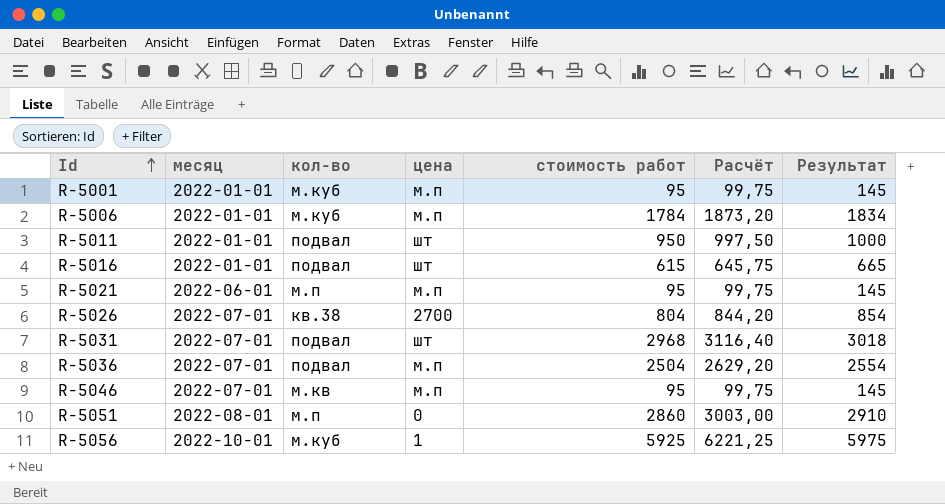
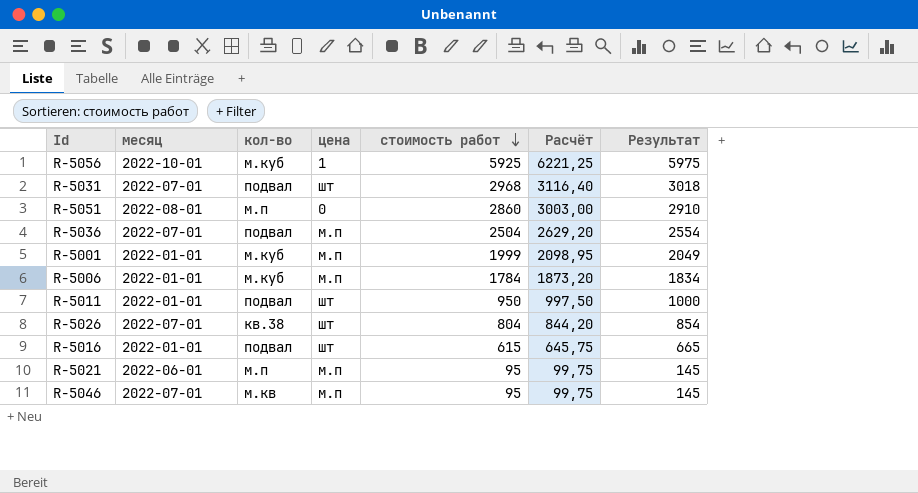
row order: Id ascending -> стоимость работ descending
R-5001 | стоимость работ: 95 -> 1999
R-5001 | Расчёт: 99,75 -> 2098,95
R-5001 | Результат: 145 -> 2049
R-5026 | цена: 2700 -> шт

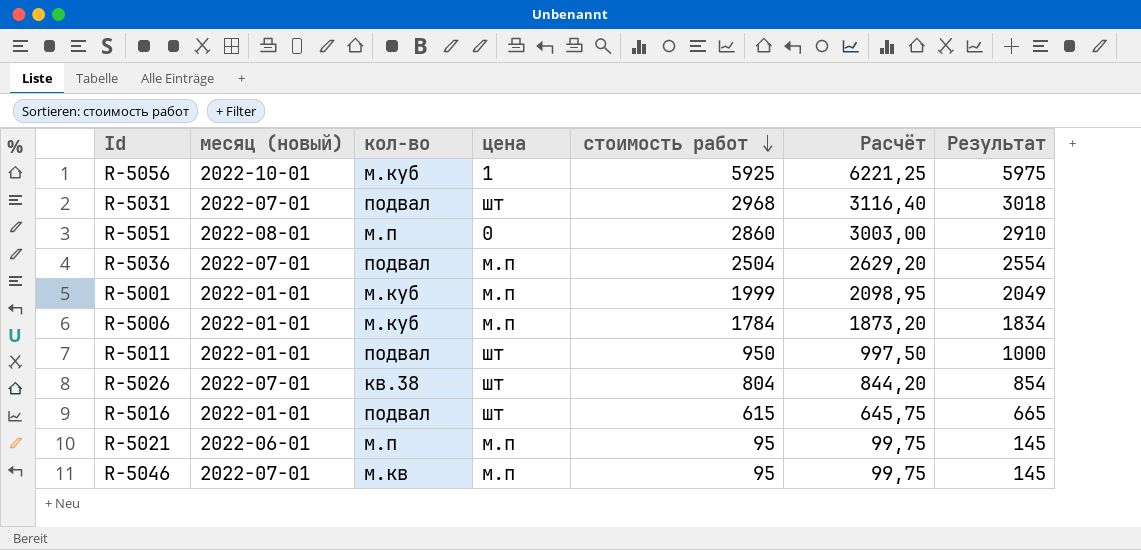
column name: месяц -> месяц (новый)

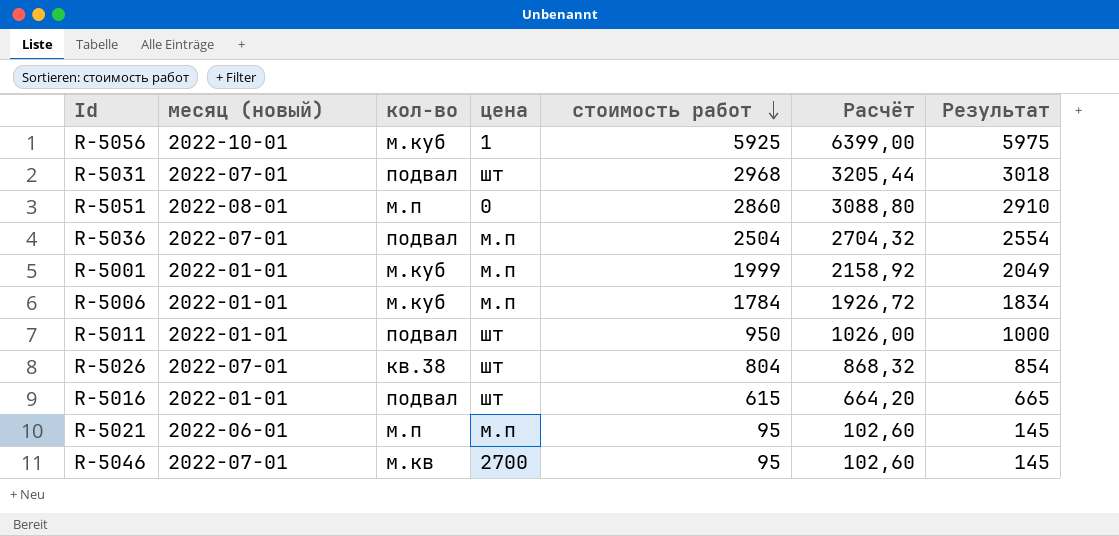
column Расчёт | formula: [стоимость работ] * 1,05 -> [стоимость работ] * 1,08
R-5046 | цена: м.п -> 2700

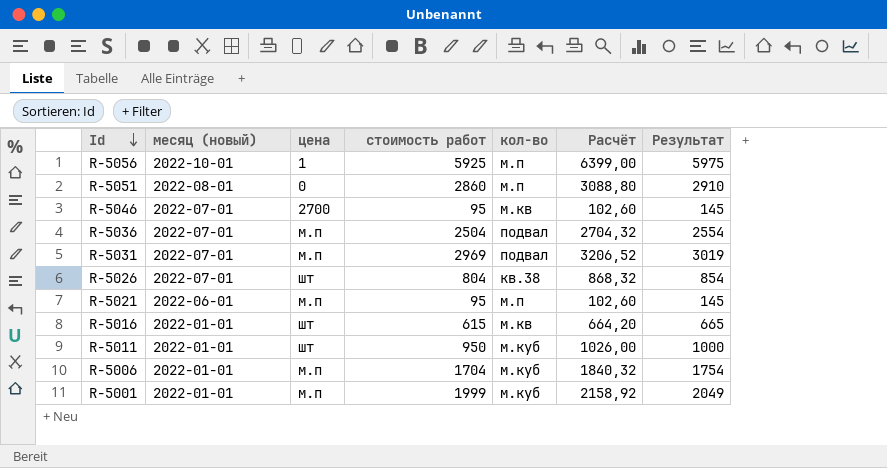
row order: стоимость работ descending -> Id descending
column кол-во | position: 3 -> 5
R-5056 | кол-во: м.куб -> м.п
R-5031 | цена: шт -> м.п
R-5031 | стоимость работ: 2968 -> 2969
R-5031 | Расчёт: 3205,44 -> 3206,52
R-5031 | Результат: 3018 -> 3019
R-5016 | кол-во: подвал -> м.кв
R-5011 | кол-во: подвал -> м.куб
R-5006 | стоимость работ: 1784 -> 1704
R-5006 | Расчёт: 1926,72 -> 1840,32
R-5006 | Результат: 1834 -> 1754

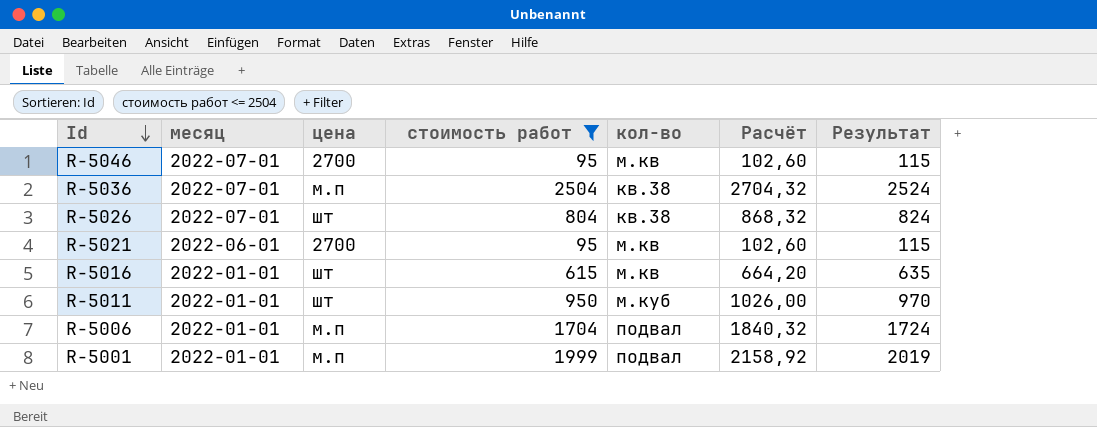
filter: none -> стоимость работ <= 2504
column name: месяц (новый) -> месяц
column Результат | formula: [стоимость работ] + 50 -> [стоимость работ] + 20
R-5036 | кол-во: подвал -> кв.38
R-5021 | цена: м.п -> 2700
R-5021 | кол-во: м.п -> м.кв
R-5006 | кол-во: м.куб -> подвал
R-5001 | кол-во: м.куб -> подвал

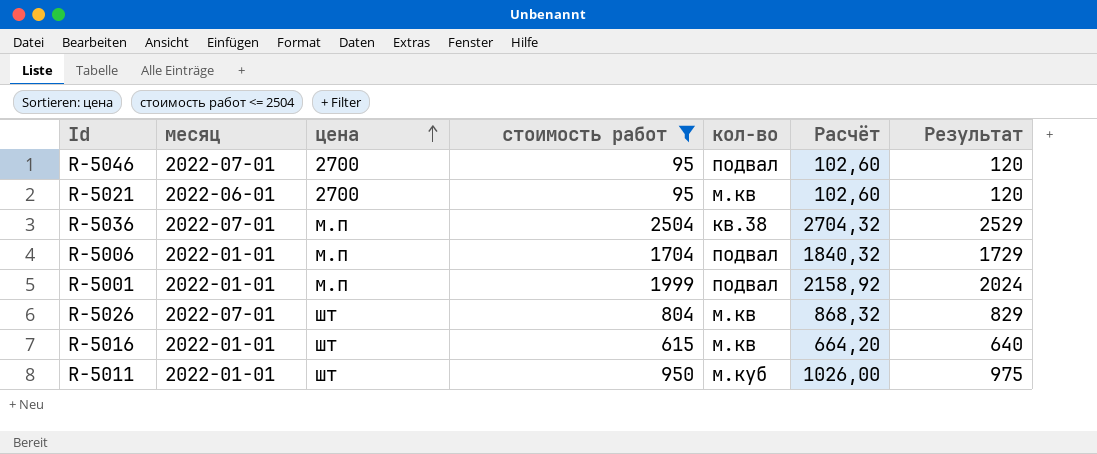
row order: Id descending -> цена ascending
column Результат | formula: [стоимость работ] + 20 -> [стоимость работ] + 25
R-5046 | кол-во: м.кв -> подвал
R-5026 | кол-во: кв.38 -> м.кв

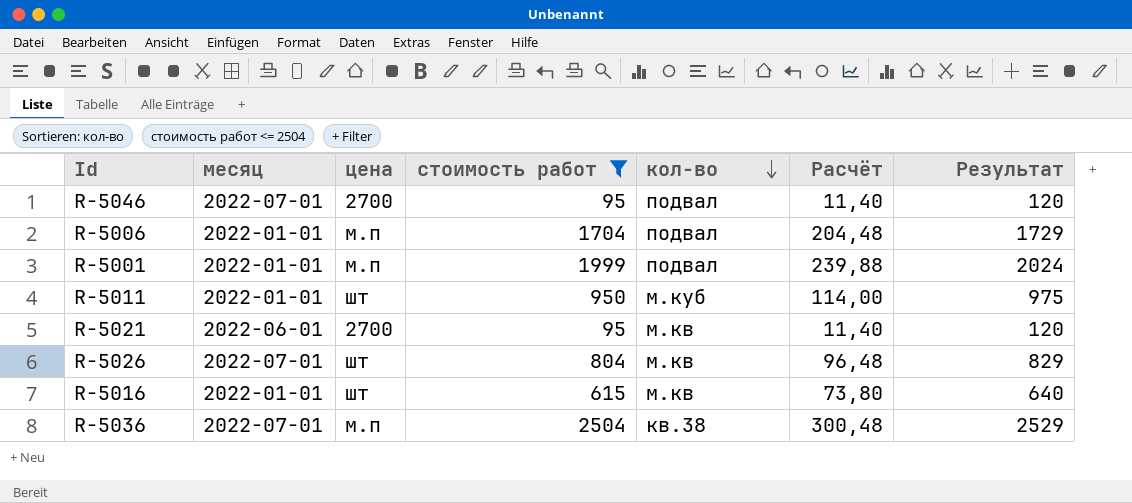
row order: цена ascending -> кол-во descending
column Расчёт | formula: [стоимость работ] * 1,08 -> [стоимость работ] * 0,12

